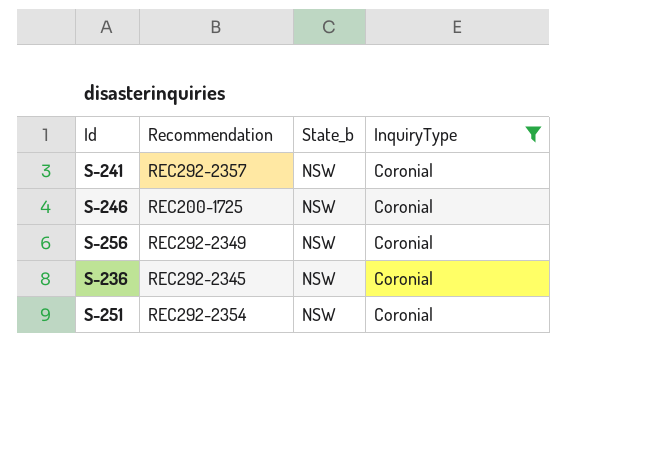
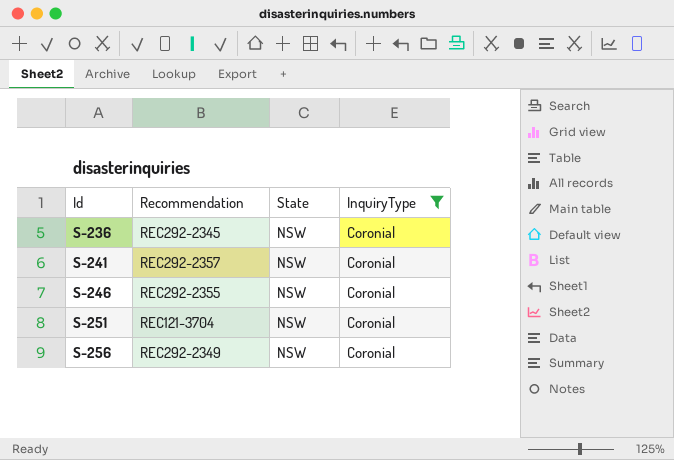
row order: none -> Id ascending
column name: State_b -> State
S-246 | Recommendation: REC200-1725 -> REC292-2355
S-251 | Recommendation: REC292-2354 -> REC121-3704

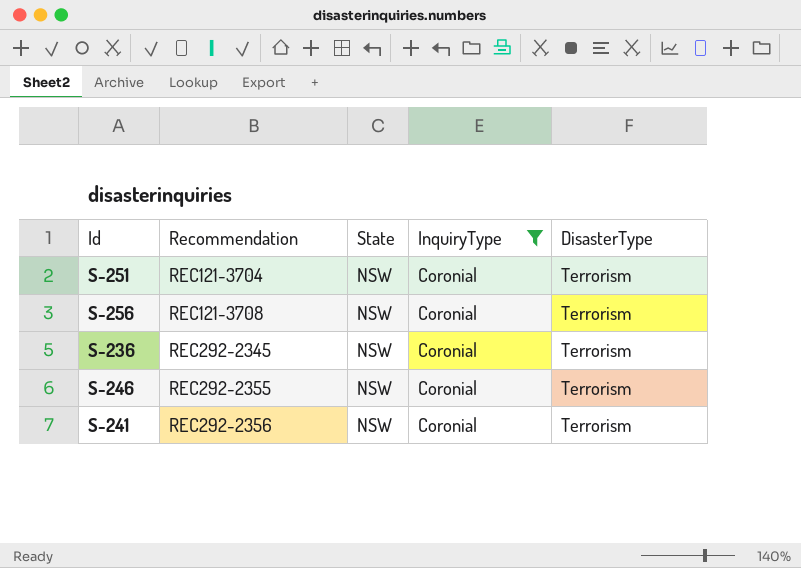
row order: Id ascending -> Recommendation ascending
column DisasterType | position: none -> 5
S-256 | Recommendation: REC292-2349 -> REC121-3708
S-241 | Recommendation: REC292-2357 -> REC292-2356

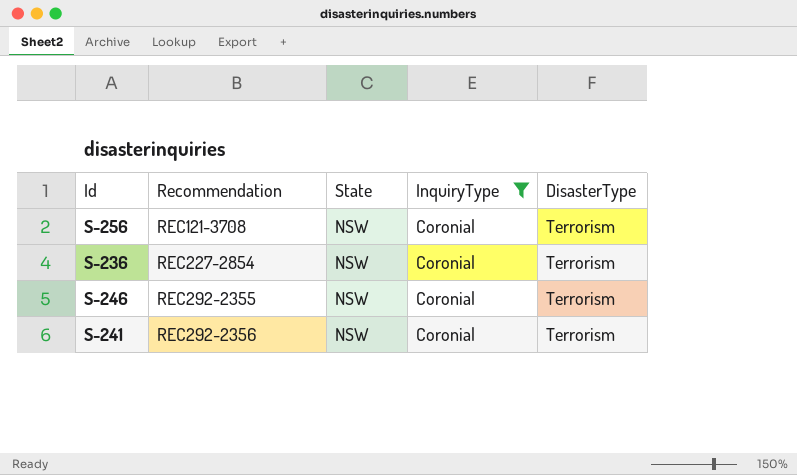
row S-251: REC121-3704 | NSW | Coronial | Terrorism -> none
S-236 | Recommendation: REC292-2345 -> REC227-2854

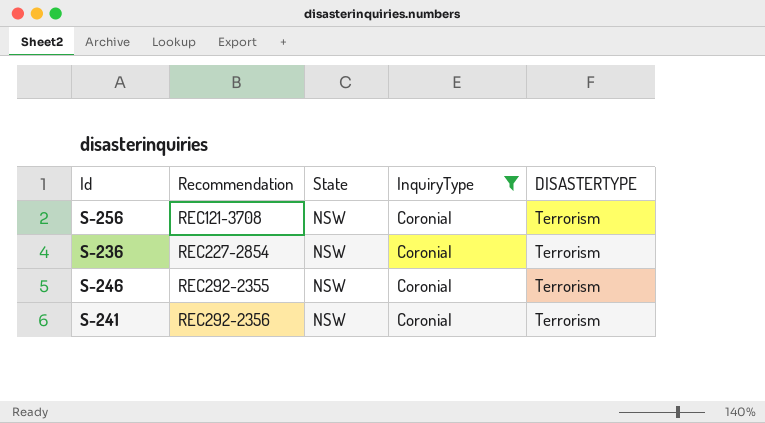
column name: DisasterType -> DISASTERTYPE

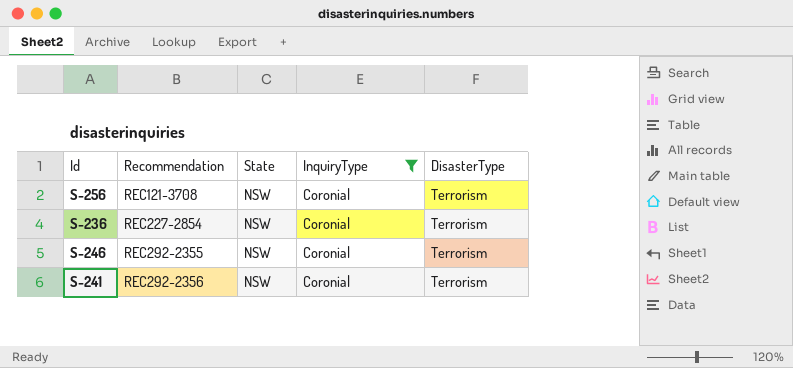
column name: DISASTERTYPE -> DisasterType

